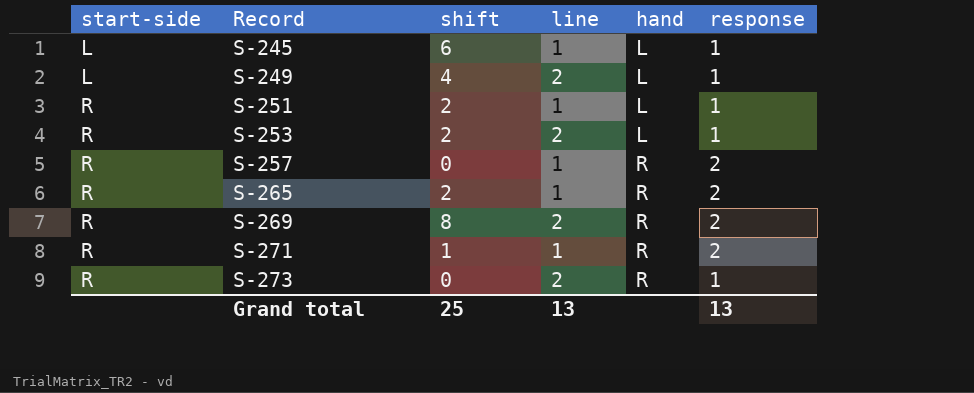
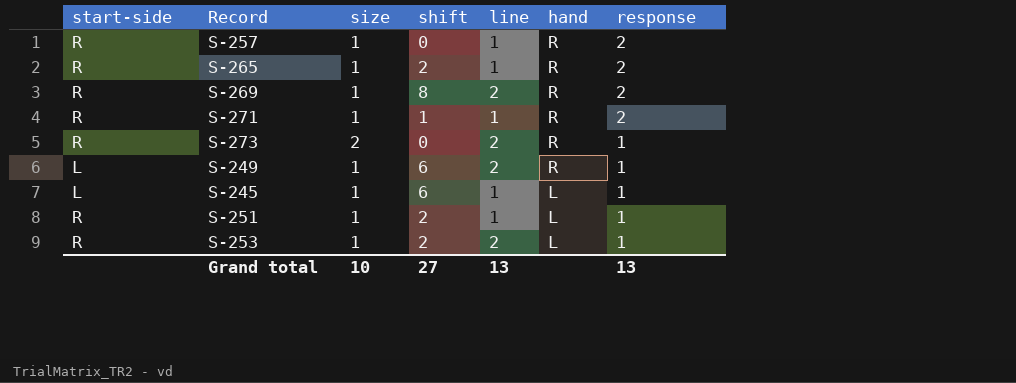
row order: start-side ascending -> hand descending
column size | position: none -> 3
S-249 | shift: 4 -> 6
S-249 | hand: L -> R
Grand total | shift: 25 -> 27

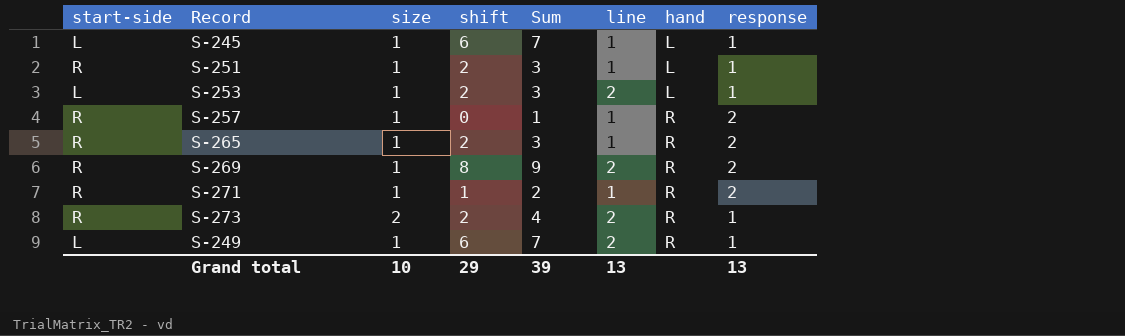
row order: hand descending -> hand ascending
column Sum | formula: none -> [size] + [shift]
S-253 | start-side: R -> L
S-273 | shift: 0 -> 2
Grand total | shift: 27 -> 29

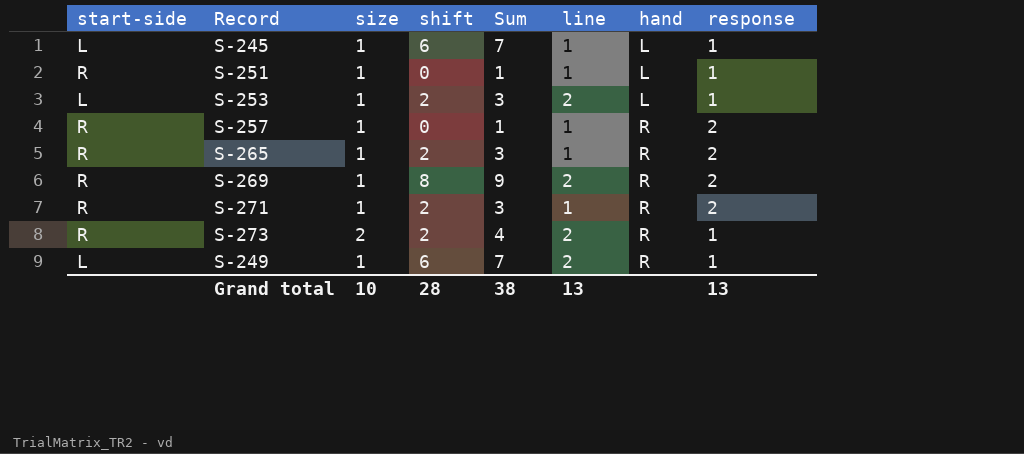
S-251 | shift: 2 -> 0
S-251 | Sum: 3 -> 1
S-271 | shift: 1 -> 2
S-271 | Sum: 2 -> 3
Grand total | shift: 29 -> 28
Grand total | Sum: 39 -> 38

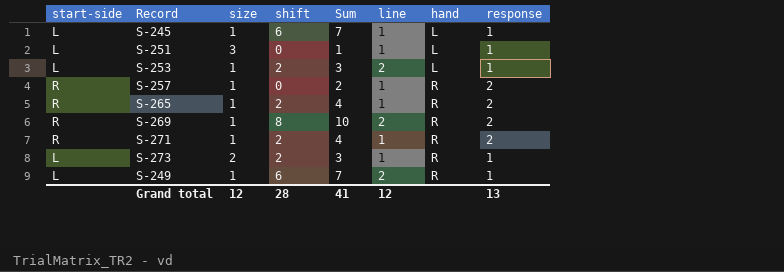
column Sum | formula: [size] + [shift] -> [shift] + [response]
S-251 | start-side: R -> L
S-251 | size: 1 -> 3
S-273 | start-side: R -> L
S-273 | line: 2 -> 1
Grand total | size: 10 -> 12
Grand total | Sum: 38 -> 41
Grand total | line: 13 -> 12

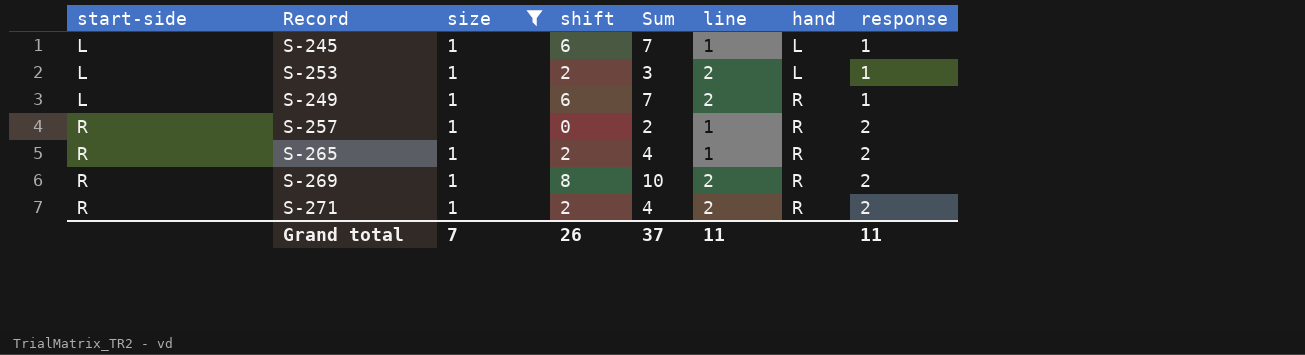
filter: none -> size = 1
row order: hand ascending -> start-side ascending
S-271 | line: 1 -> 2
Grand total | size: 12 -> 7
Grand total | shift: 28 -> 26
Grand total | Sum: 41 -> 37
Grand total | line: 12 -> 11
Grand total | response: 13 -> 11

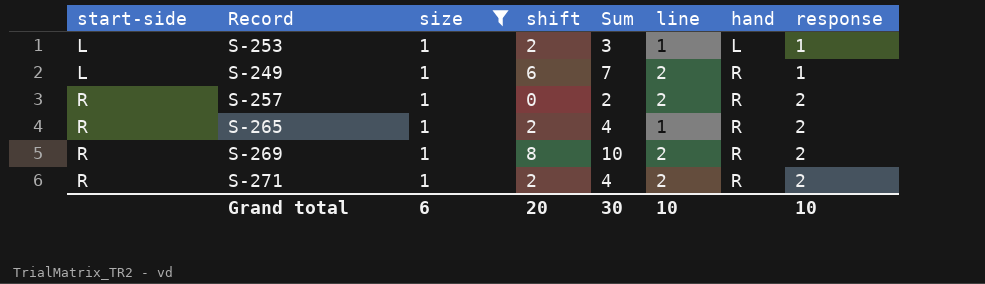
row S-245: L | 1 | 6 | 7 | 1 | L | 1 -> none
S-253 | line: 2 -> 1
S-257 | line: 1 -> 2
Grand total | size: 7 -> 6
Grand total | shift: 26 -> 20
Grand total | Sum: 37 -> 30
Grand total | line: 11 -> 10
Grand total | response: 11 -> 10

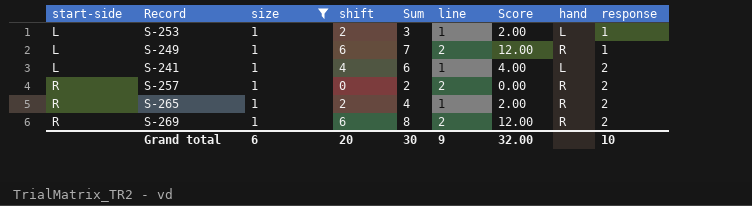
column Score | formula: none -> [shift] * [line]
row S-271: R | 1 | 2 | 4 | 2 | R | 2 -> none
row S-241: none -> L | 1 | 4 | 6 | 1 | 4.00 | L | 2
S-269 | shift: 8 -> 6
S-269 | Sum: 10 -> 8
Grand total | line: 10 -> 9

